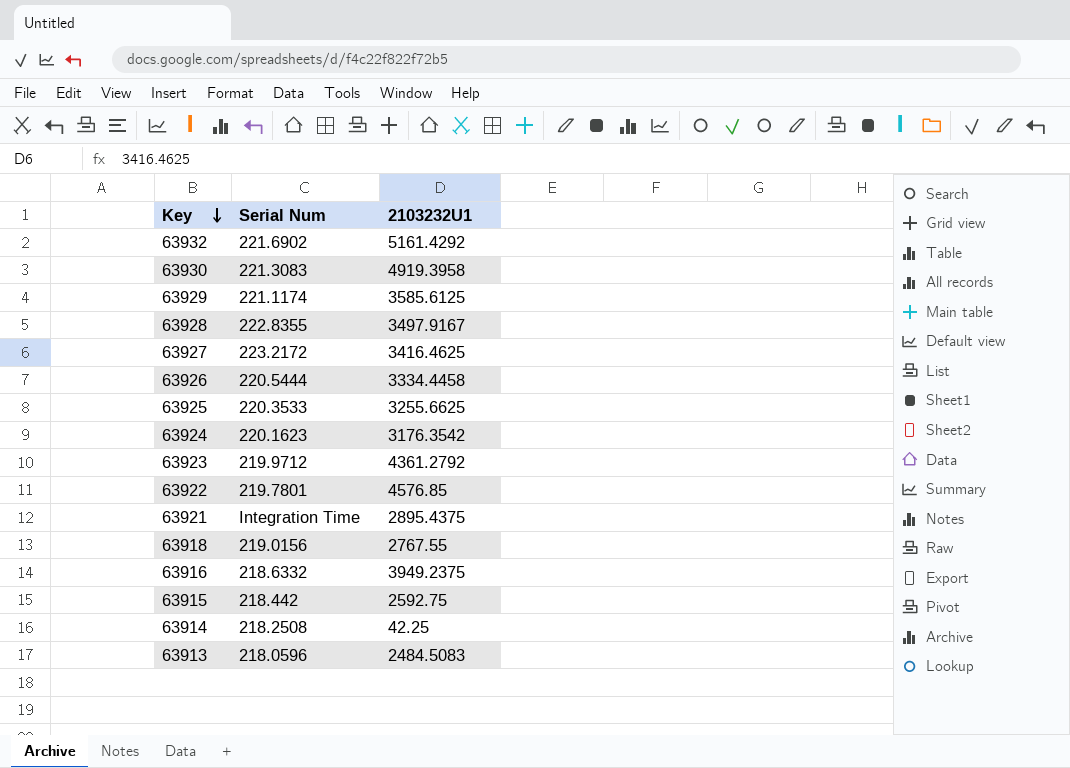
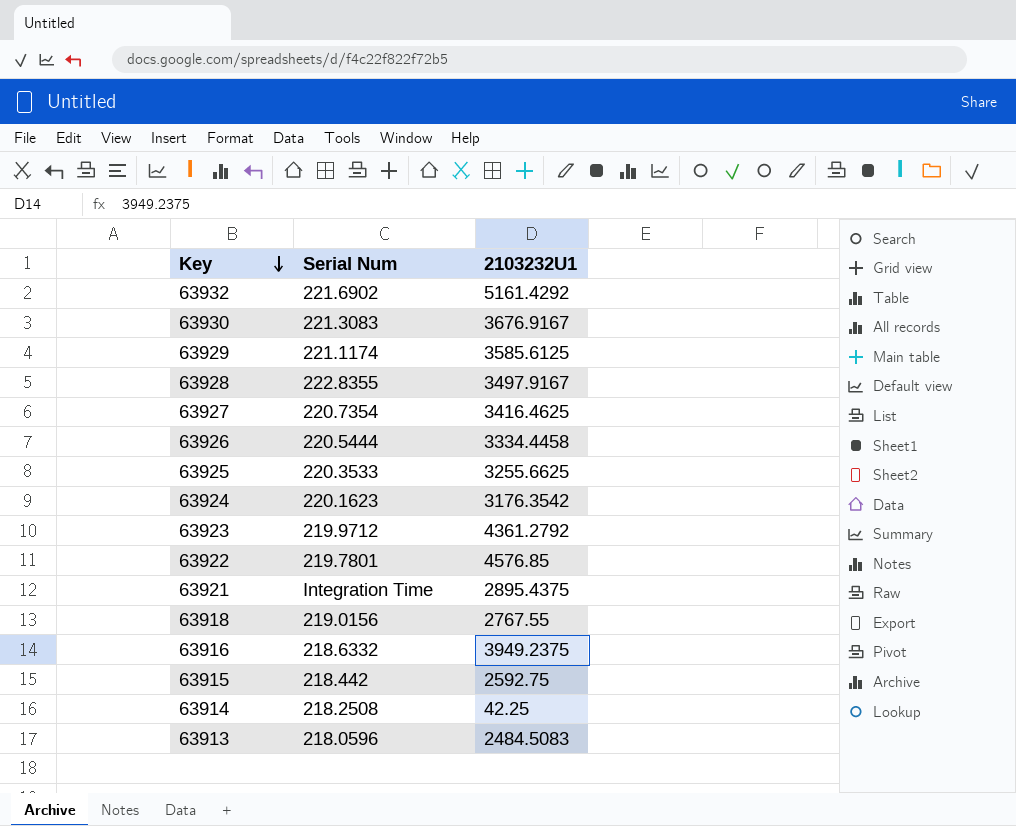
63930 | 2103232U1: 4919.3958 -> 3676.9167
63927 | Serial Num: 223.2172 -> 220.7354

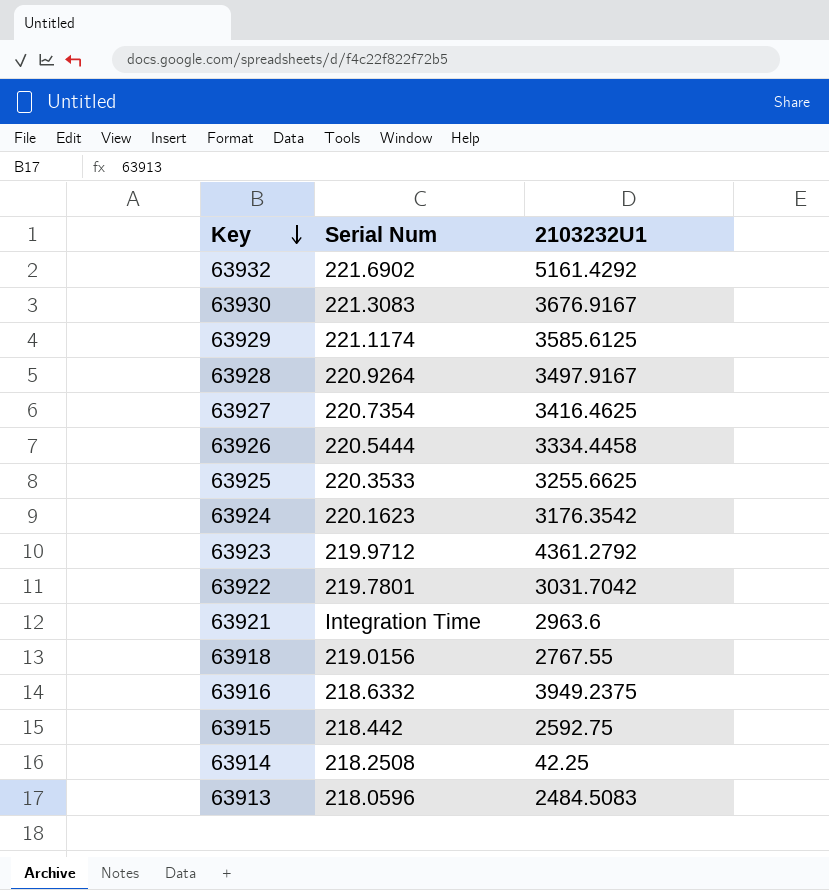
63928 | Serial Num: 222.8355 -> 220.9264
63922 | 2103232U1: 4576.85 -> 3031.7042
63921 | 2103232U1: 2895.4375 -> 2963.6

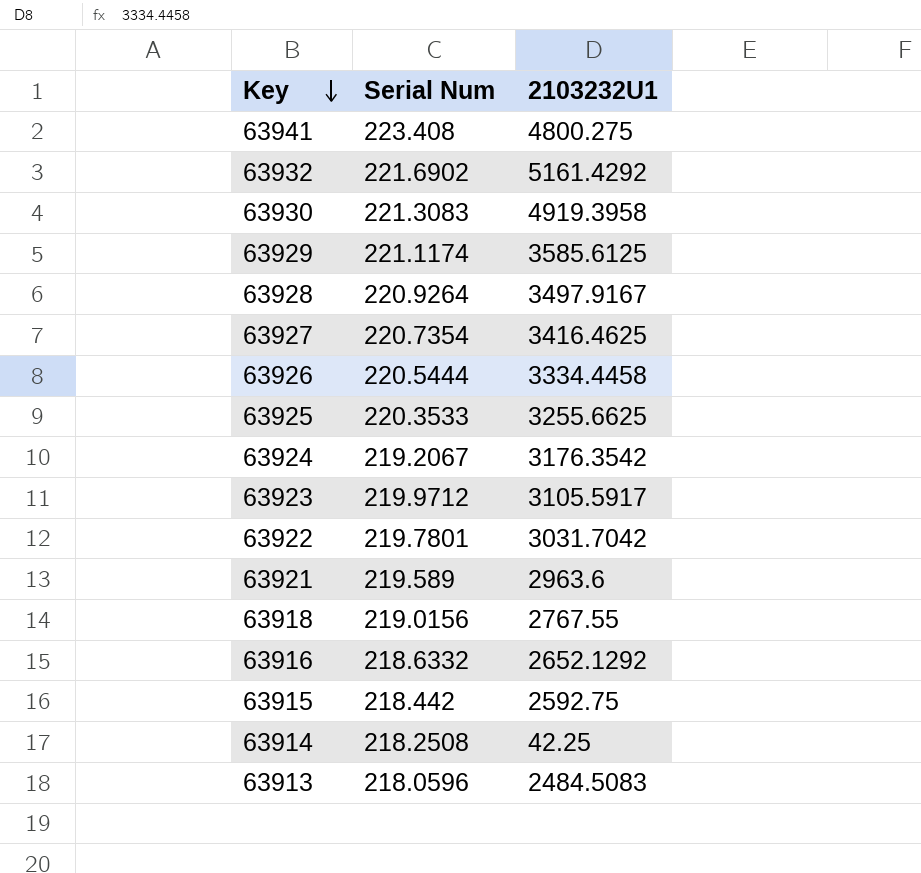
row 63941: none -> 223.408 | 4800.275
63930 | 2103232U1: 3676.9167 -> 4919.3958
63924 | Serial Num: 220.1623 -> 219.2067
63923 | 2103232U1: 4361.2792 -> 3105.5917
63921 | Serial Num: Integration Time -> 219.589
63916 | 2103232U1: 3949.2375 -> 2652.1292

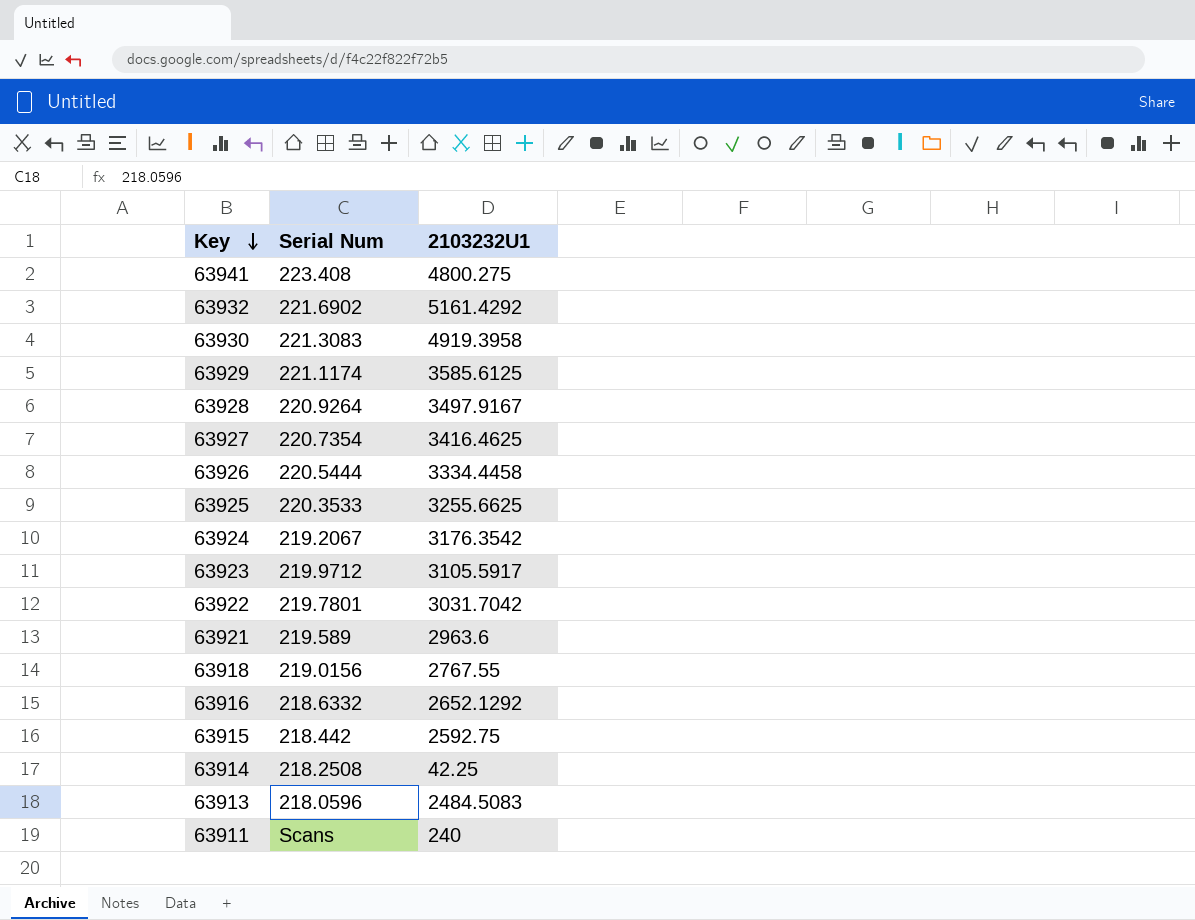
row 63911: none -> Scans | 240

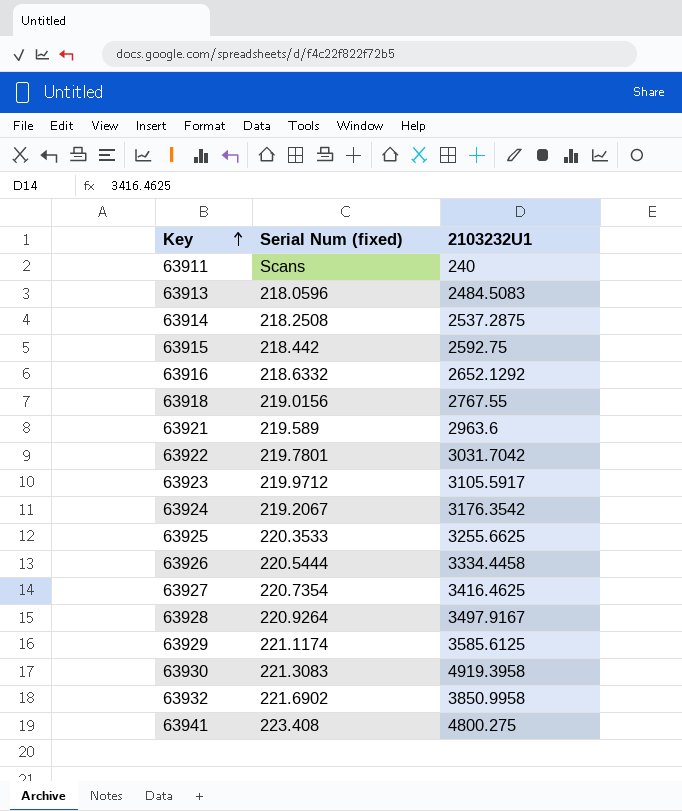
row order: Key descending -> Key ascending
column name: Serial Num -> Serial Num (fixed)
63914 | 2103232U1: 42.25 -> 2537.2875
63932 | 2103232U1: 5161.4292 -> 3850.9958

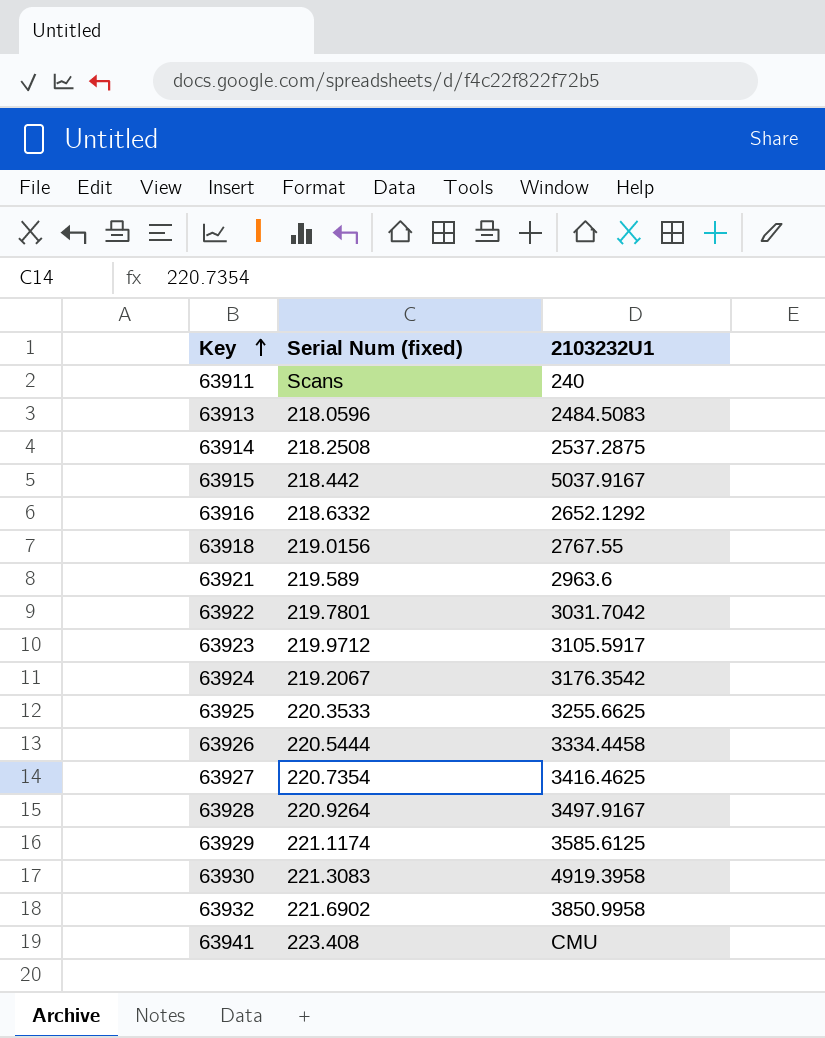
63915 | 2103232U1: 2592.75 -> 5037.9167
63941 | 2103232U1: 4800.275 -> CMU

